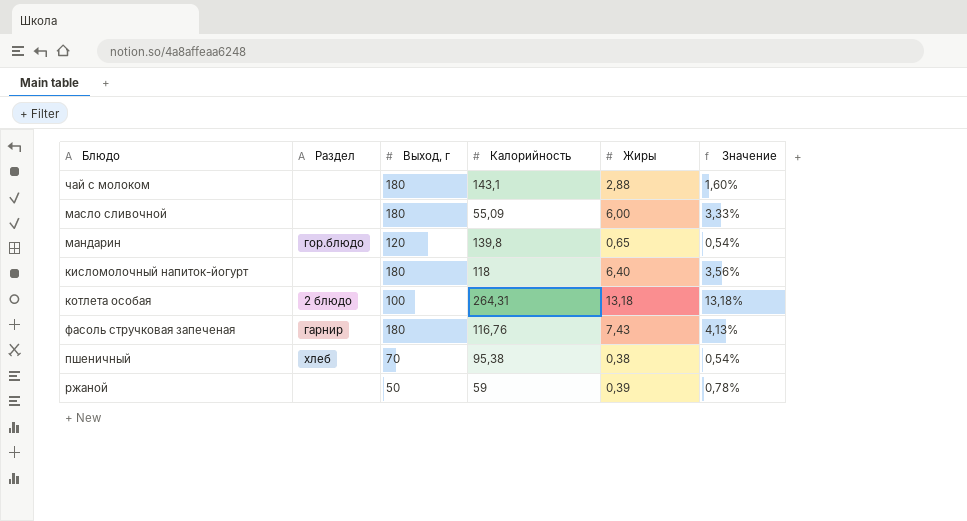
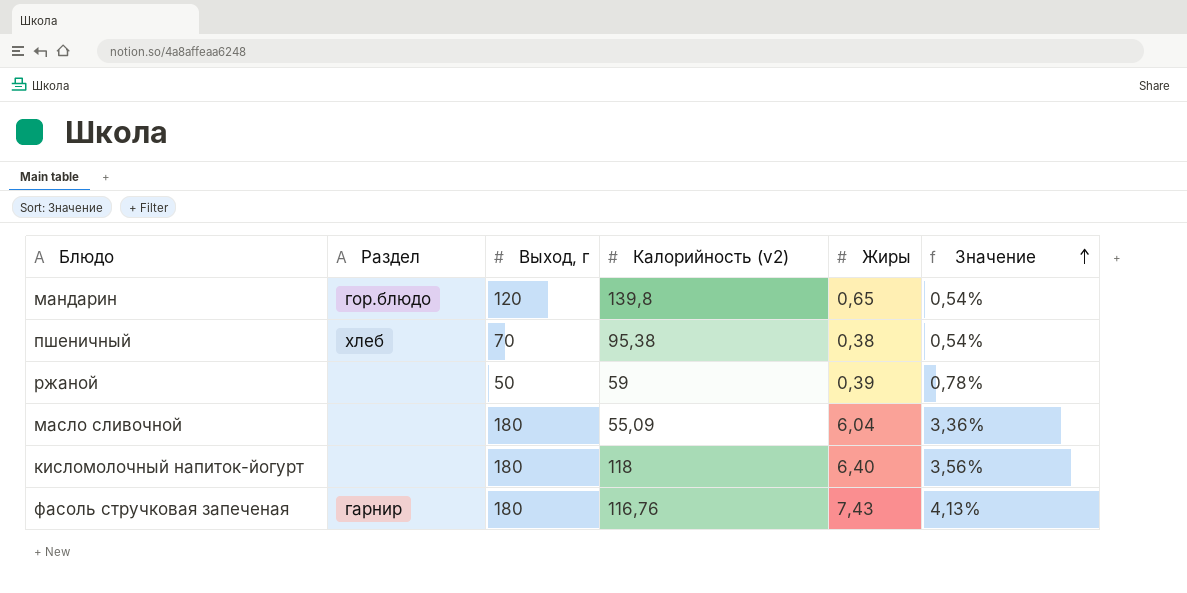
row order: none -> Значение ascending
column name: Калорийность -> Калорийность (v2)
row чай с молоком: none | 180 | 143,1 | 2,88 | 1,60% -> none
row котлета особая: 2 блюдо | 100 | 264,31 | 13,18 | 13,18% -> none
масло сливочной | Жиры: 6,00 -> 6,04
масло сливочной | Значение: 3,33% -> 3,36%

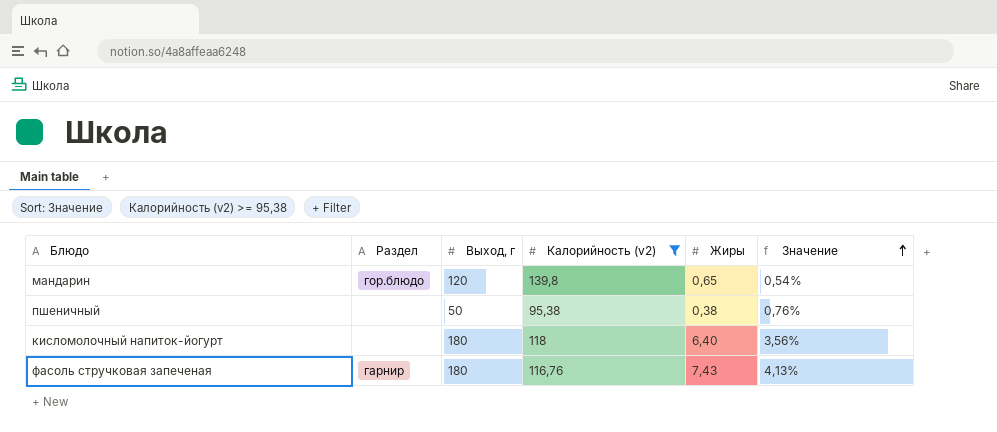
filter: none -> Калорийность (v2) >= 95,38
пшеничный | Раздел: хлеб -> none
пшеничный | Выход, г: 70 -> 50
пшеничный | Значение: 0,54% -> 0,76%

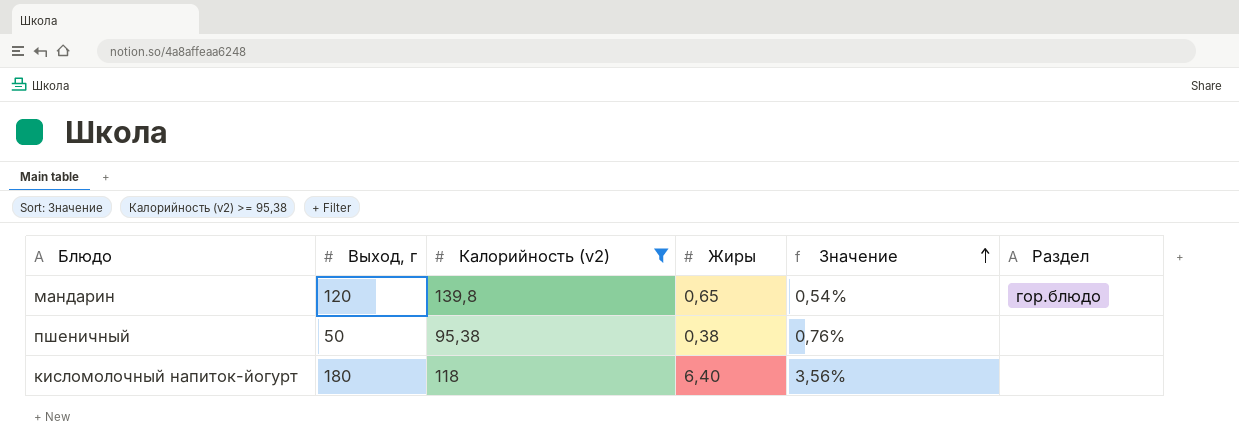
column Раздел | position: 2 -> 6
row фасоль стручковая запеченая: гарнир | 180 | 116,76 | 7,43 | 4,13% -> none

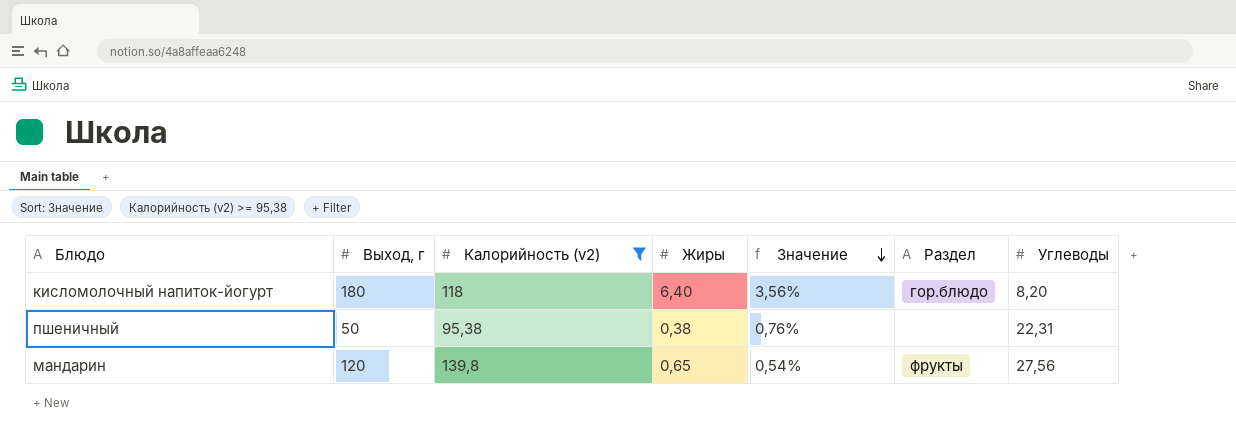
row order: Значение ascending -> Значение descending
column Углеводы | position: none -> 7
кисломолочный напиток-йогурт | Раздел: none -> гор.блюдо
мандарин | Раздел: гор.блюдо -> фрукты

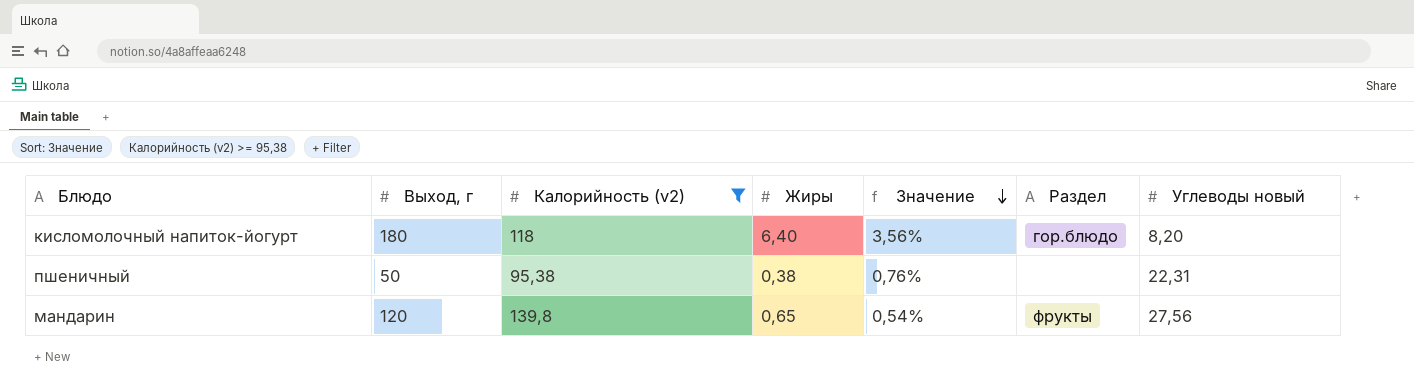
column name: Углеводы -> Углеводы новый

